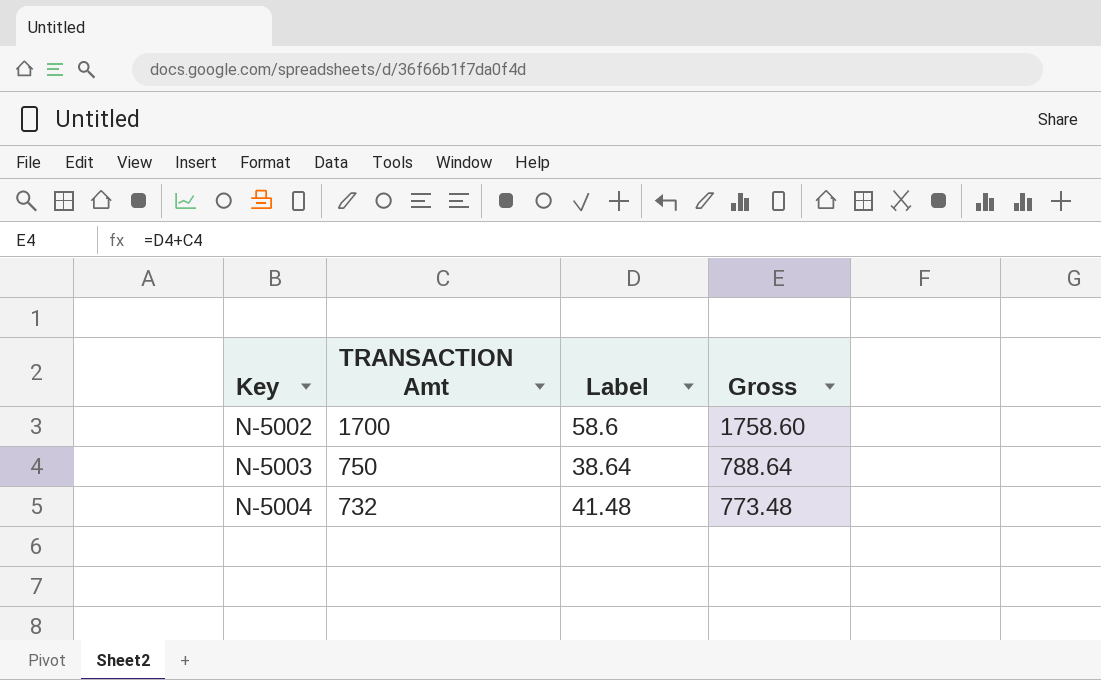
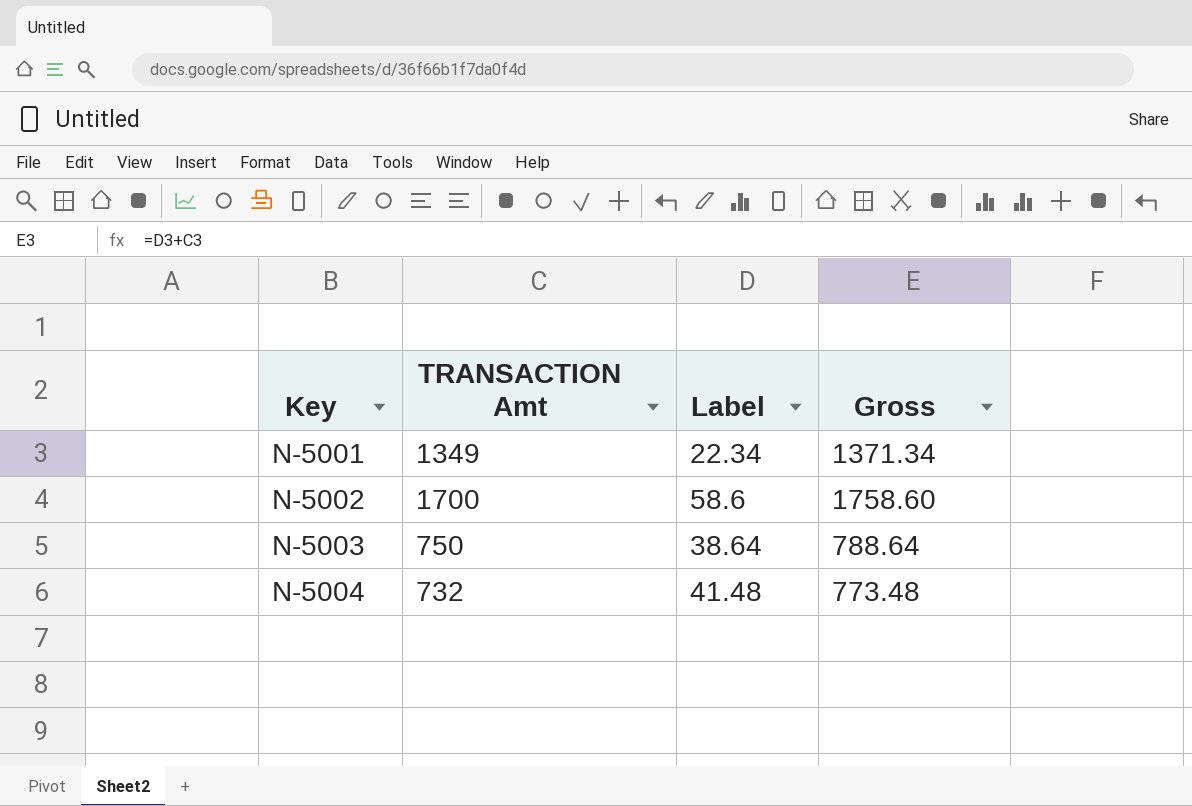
row N-5001: none -> 1349 | 22.34 | 1371.34

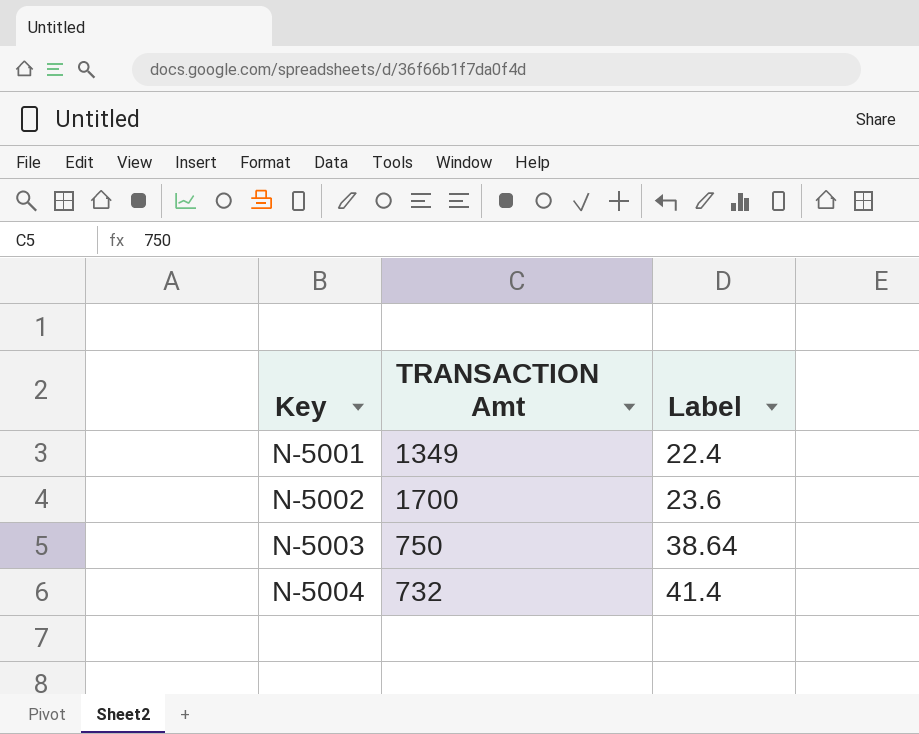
column Gross | formula: [TRANSACTION Amt] + [Label] -> none
N-5001 | Label: 22.34 -> 22.4
N-5002 | Label: 58.6 -> 23.6
N-5004 | Label: 41.48 -> 41.4

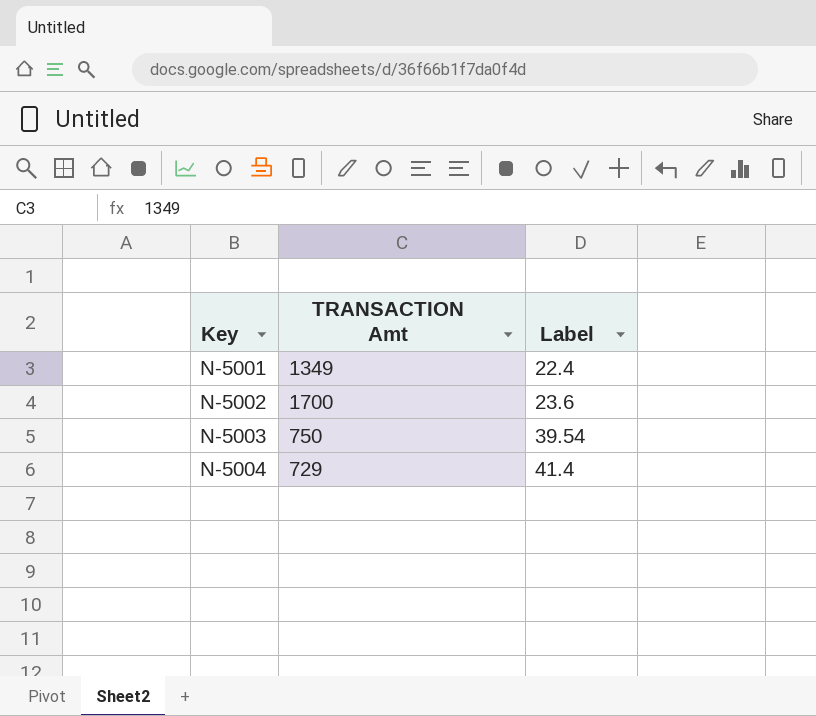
N-5003 | Label: 38.64 -> 39.54
N-5004 | TRANSACTION Amt: 732 -> 729

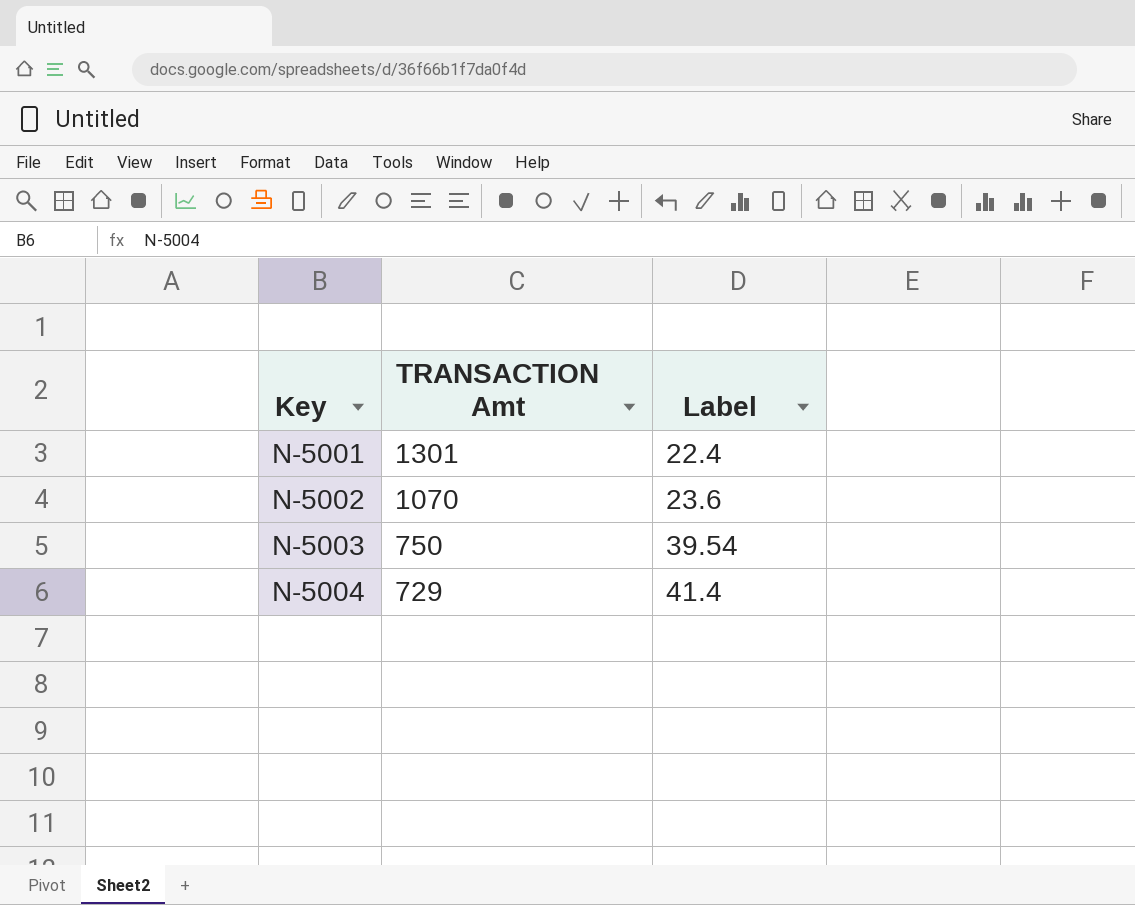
N-5001 | TRANSACTION Amt: 1349 -> 1301
N-5002 | TRANSACTION Amt: 1700 -> 1070

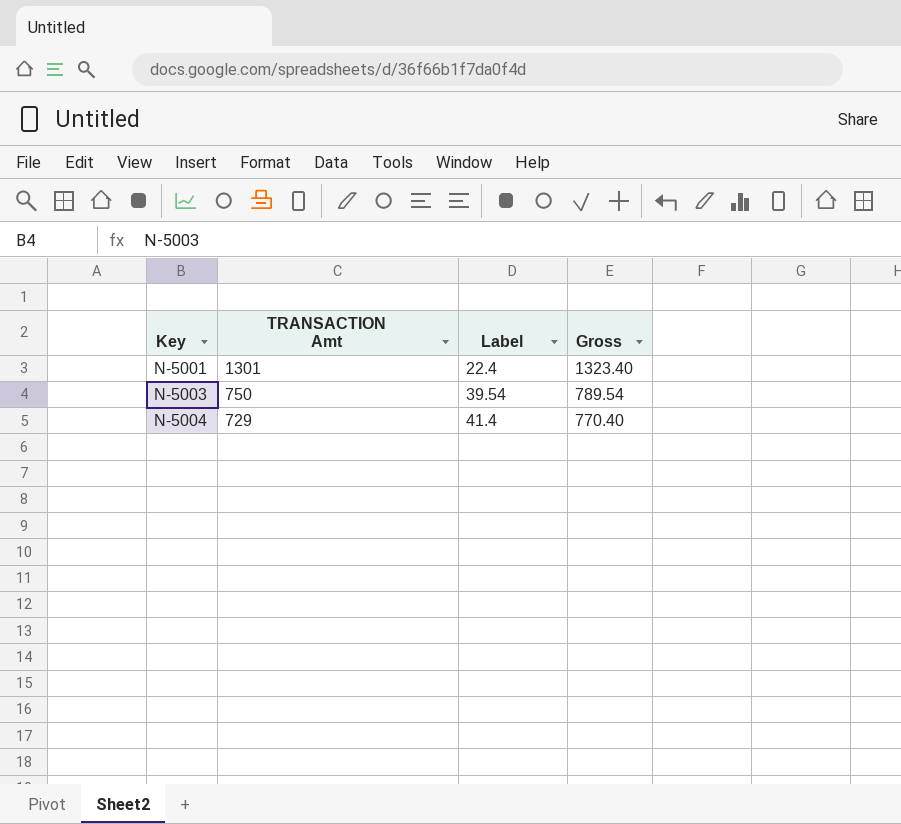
column Gross | formula: none -> [TRANSACTION Amt] + [Label]
row N-5002: 1070 | 23.6 -> none

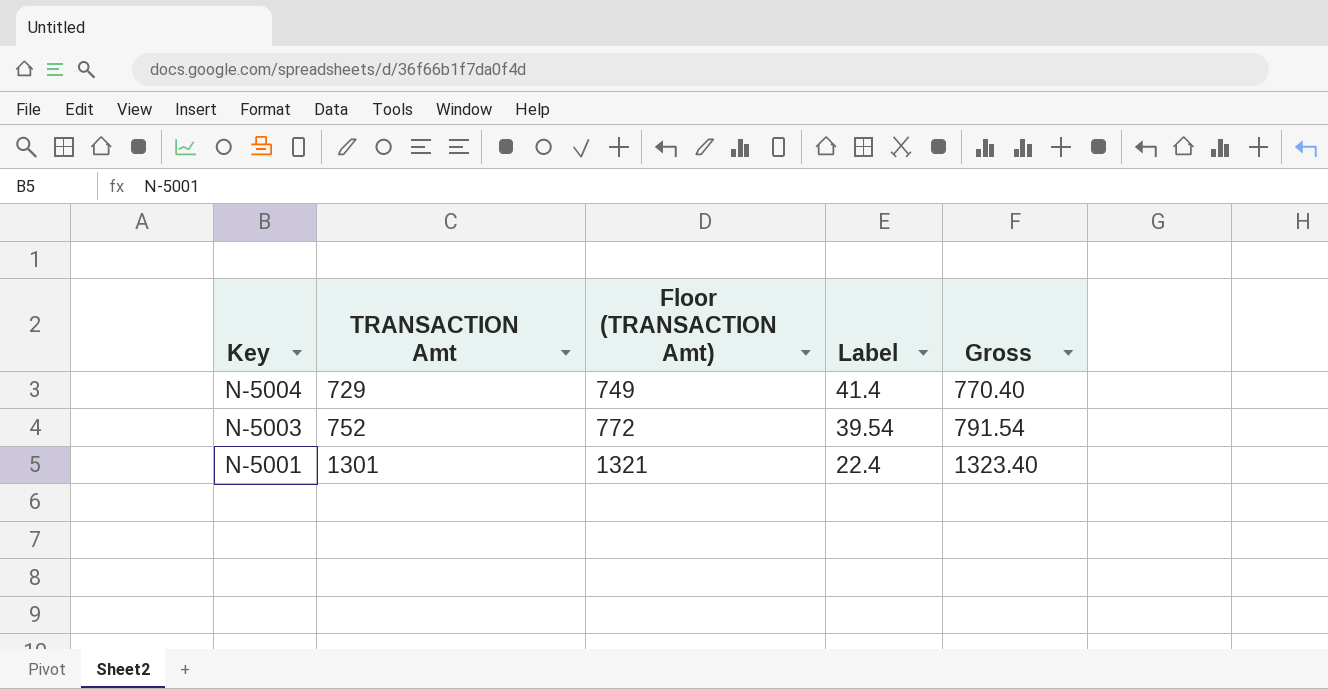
row order: Key ascending -> Key descending
column Floor (TRANSACTION Amt) | formula: none -> [TRANSACTION Amt] + 20
N-5003 | TRANSACTION Amt: 750 -> 752
N-5003 | Gross: 789.54 -> 791.54

